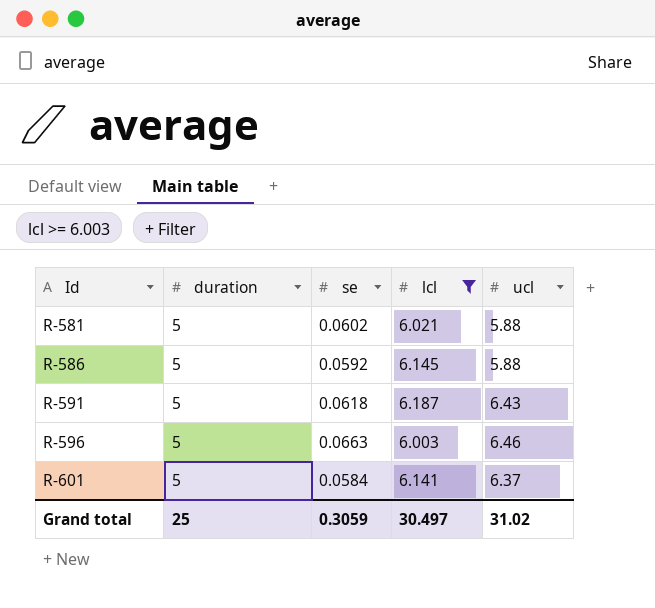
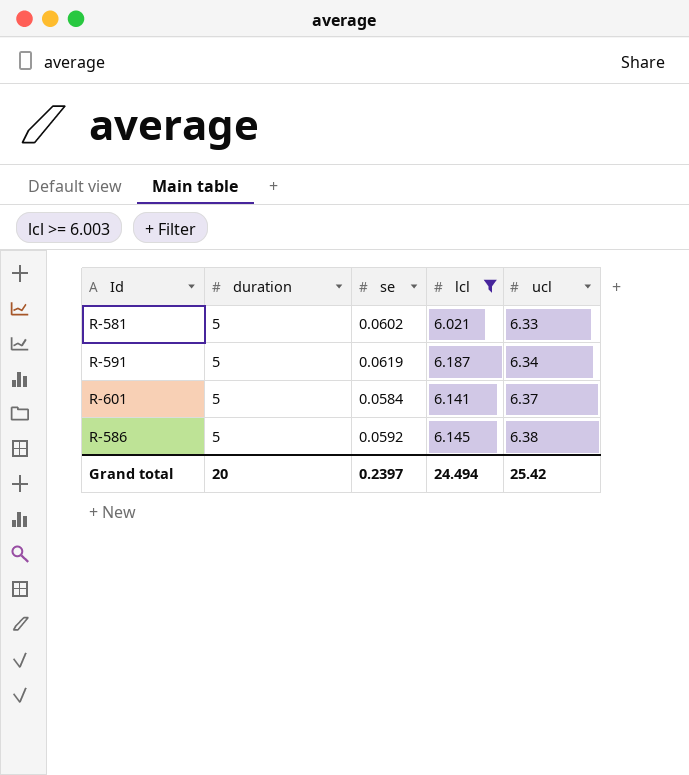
row order: Id ascending -> ucl ascending
row R-596: 5 | 0.0663 | 6.003 | 6.46 -> none
R-581 | ucl: 5.88 -> 6.33
R-591 | se: 0.0618 -> 0.0619
R-591 | ucl: 6.43 -> 6.34
R-586 | ucl: 5.88 -> 6.38
Grand total | duration: 25 -> 20
Grand total | se: 0.3059 -> 0.2397
Grand total | lcl: 30.497 -> 24.494
Grand total | ucl: 31.02 -> 25.42

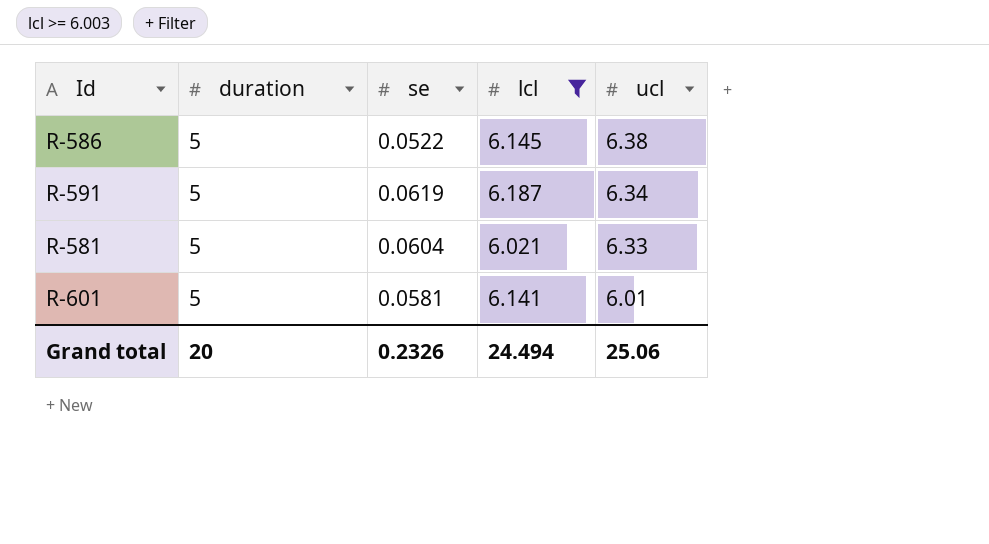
row order: ucl ascending -> ucl descending
R-586 | se: 0.0592 -> 0.0522
R-581 | se: 0.0602 -> 0.0604
R-601 | se: 0.0584 -> 0.0581
R-601 | ucl: 6.37 -> 6.01
Grand total | se: 0.2397 -> 0.2326
Grand total | ucl: 25.42 -> 25.06

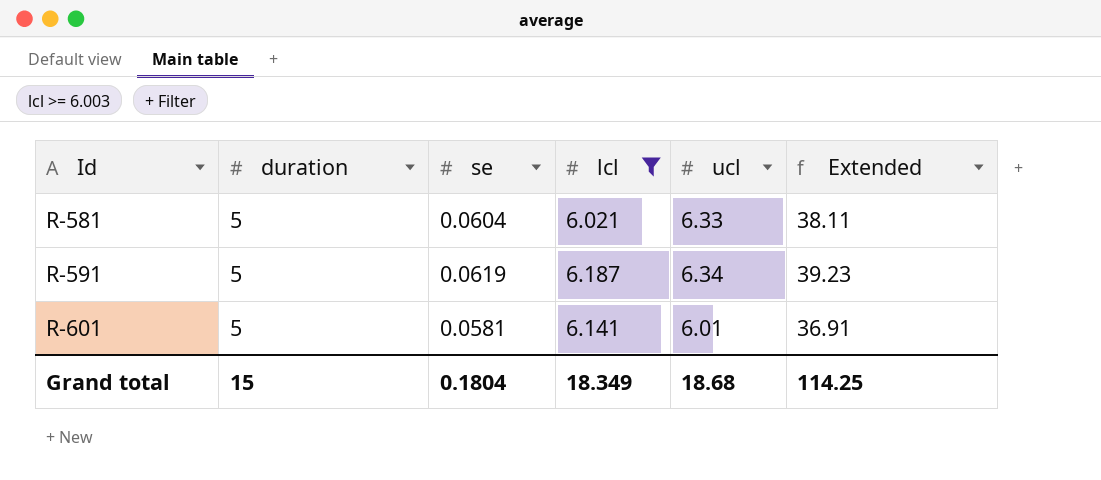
row order: ucl descending -> Id ascending
column Extended | formula: none -> [lcl] * [ucl]
row R-586: 5 | 0.0522 | 6.145 | 6.38 -> none
Grand total | duration: 20 -> 15
Grand total | se: 0.2326 -> 0.1804
Grand total | lcl: 24.494 -> 18.349
Grand total | ucl: 25.06 -> 18.68

